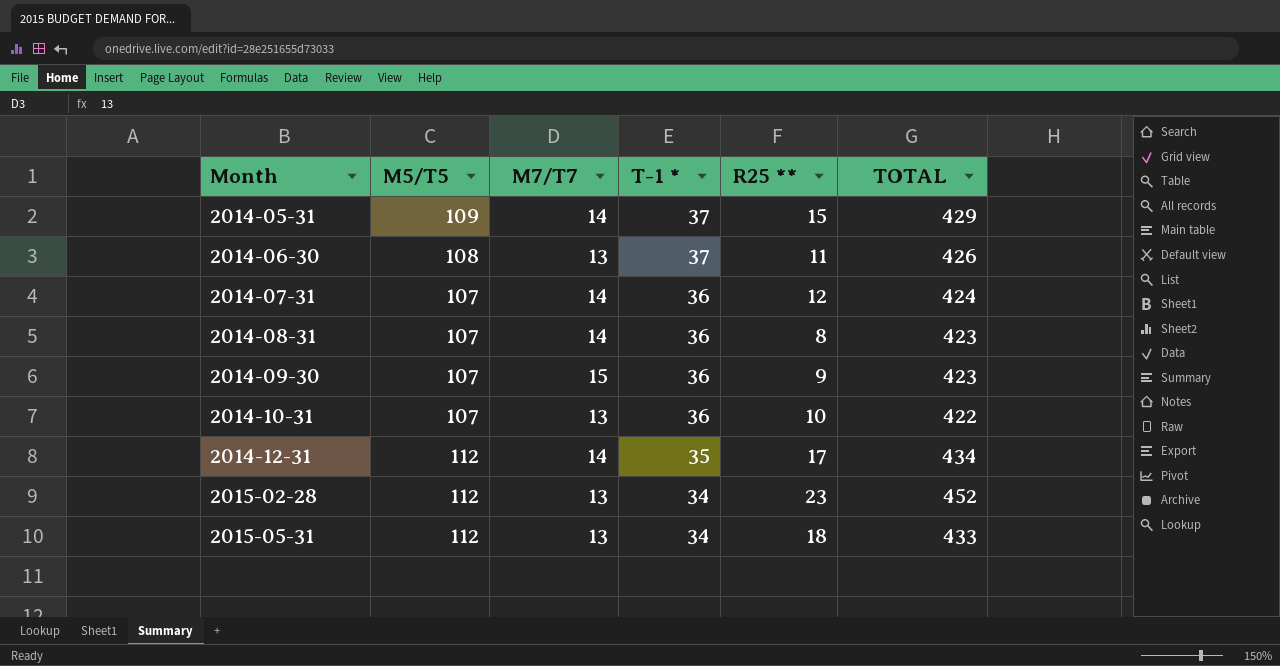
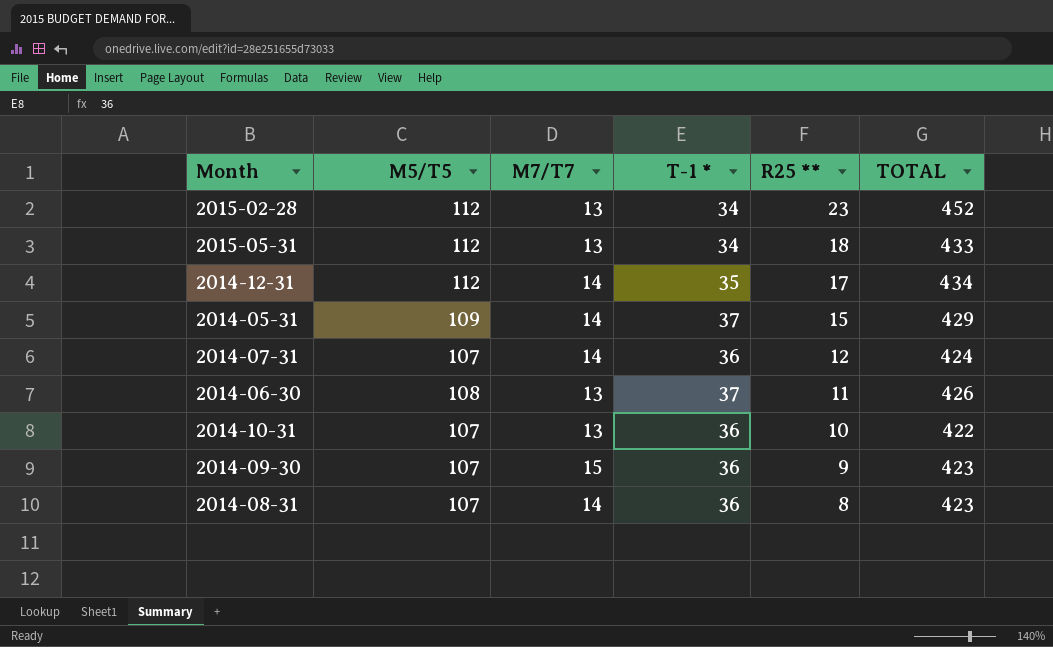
row order: Month ascending -> R25 ** descending

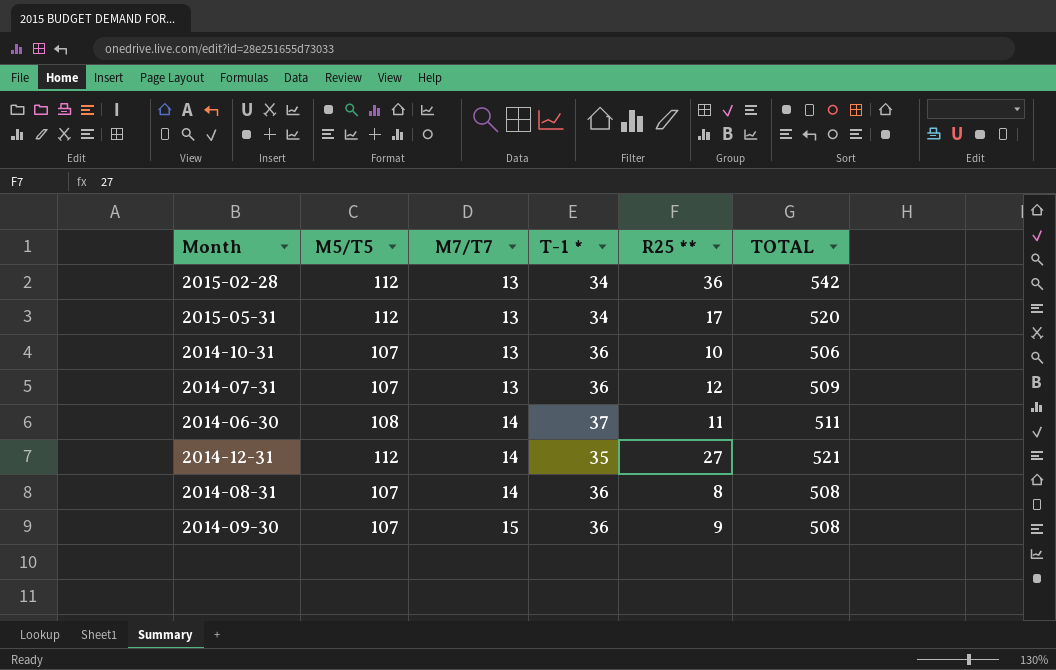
row order: R25 ** descending -> M7/T7 ascending
row 2014-05-31: 109 | 14 | 37 | 15 | 429 -> none
2015-02-28 | R25 **: 23 -> 36
2015-02-28 | TOTAL: 452 -> 542
2015-05-31 | R25 **: 18 -> 17
2015-05-31 | TOTAL: 433 -> 520
2014-10-31 | TOTAL: 422 -> 506
2014-07-31 | M7/T7: 14 -> 13
2014-07-31 | TOTAL: 424 -> 509
2014-06-30 | M7/T7: 13 -> 14
2014-06-30 | TOTAL: 426 -> 511
2014-12-31 | R25 **: 17 -> 27
2014-12-31 | TOTAL: 434 -> 521
2014-08-31 | TOTAL: 423 -> 508
2014-09-30 | TOTAL: 423 -> 508

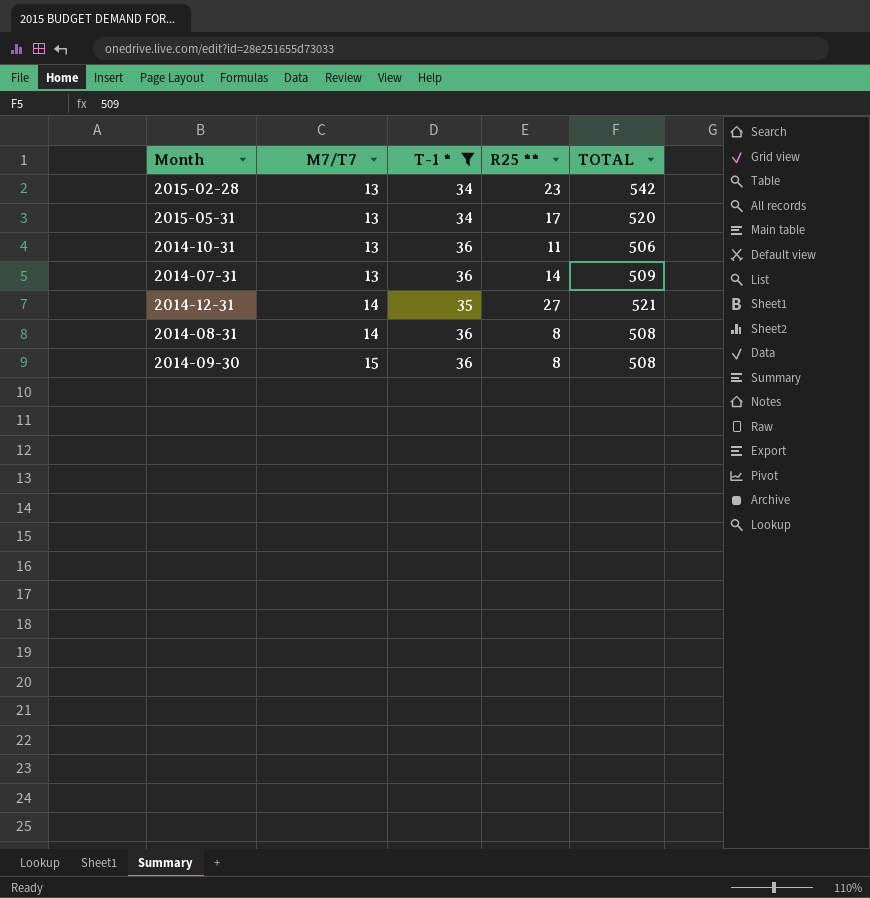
filter: none -> T-1 * != 37
column M5/T5 | position: 2 -> none
2015-02-28 | R25 **: 36 -> 23
2014-10-31 | R25 **: 10 -> 11
2014-07-31 | R25 **: 12 -> 14
2014-09-30 | R25 **: 9 -> 8

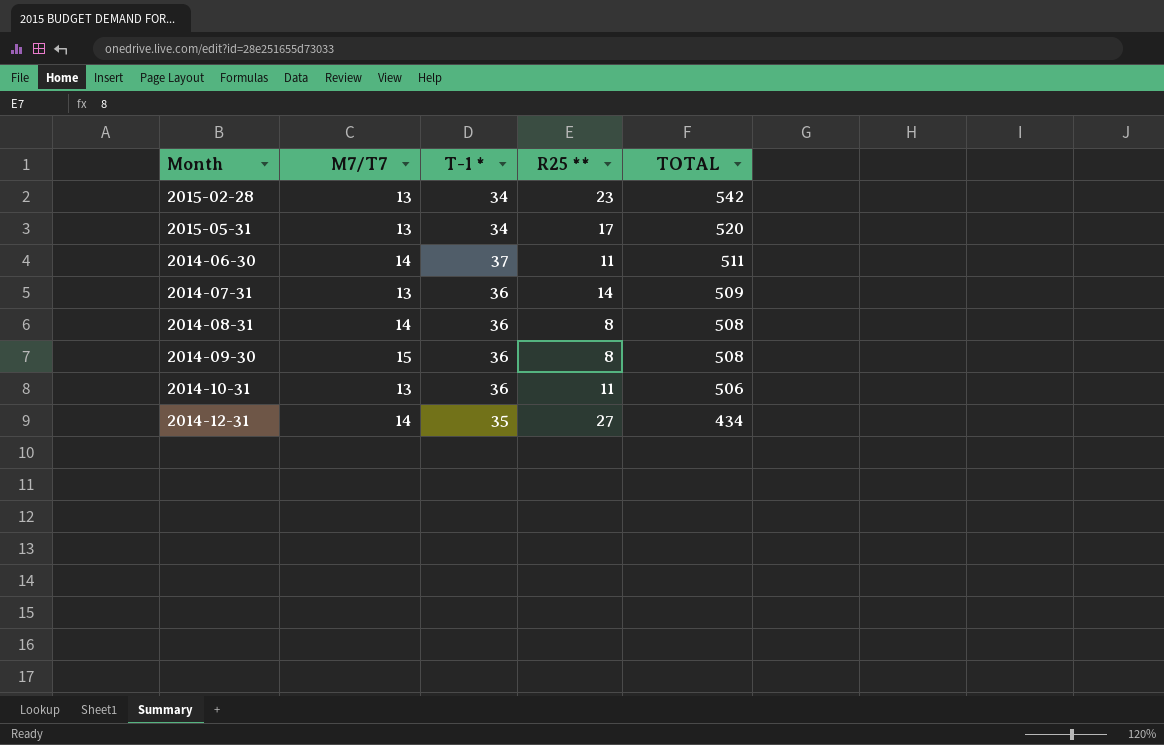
filter: T-1 * != 37 -> none
row order: M7/T7 ascending -> TOTAL descending
2014-12-31 | TOTAL: 521 -> 434

